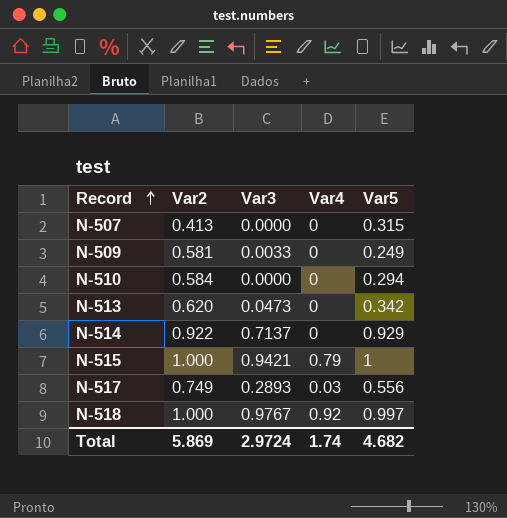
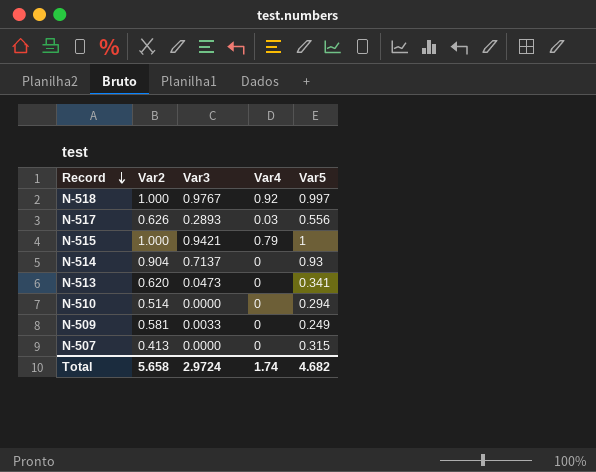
row order: Record ascending -> Record descending
N-517 | Var2: 0.749 -> 0.626
N-514 | Var2: 0.922 -> 0.904
N-514 | Var5: 0.929 -> 0.93
N-513 | Var5: 0.342 -> 0.341
N-510 | Var2: 0.584 -> 0.514
Total | Var2: 5.869 -> 5.658

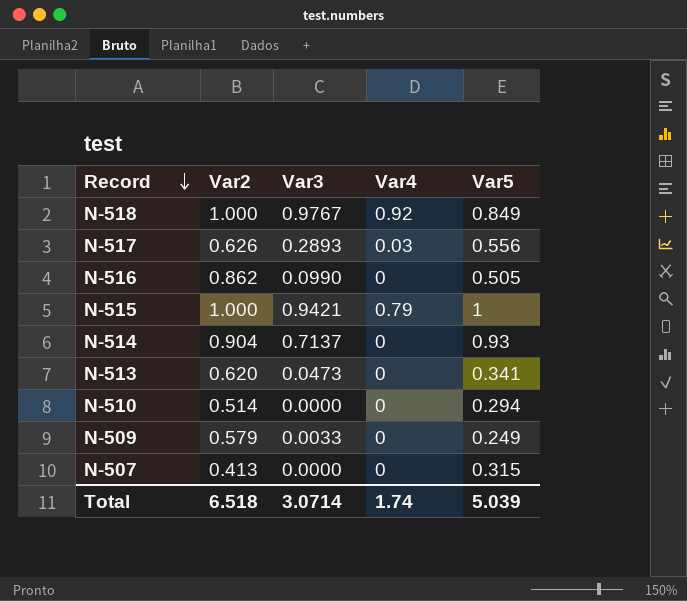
N-518 | Var5: 0.997 -> 0.849
row N-516: none -> 0.862 | 0.0990 | 0 | 0.505
N-509 | Var2: 0.581 -> 0.579
Total | Var2: 5.658 -> 6.518
Total | Var3: 2.9724 -> 3.0714
Total | Var5: 4.682 -> 5.039

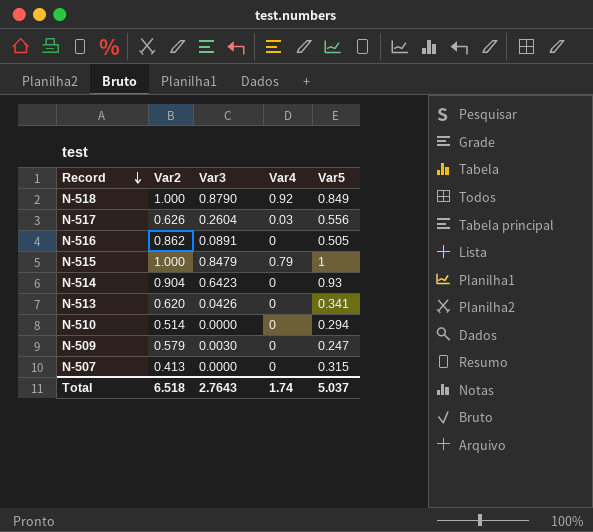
N-518 | Var3: 0.9767 -> 0.8790
N-517 | Var3: 0.2893 -> 0.2604
N-516 | Var3: 0.0990 -> 0.0891
N-515 | Var3: 0.9421 -> 0.8479
N-514 | Var3: 0.7137 -> 0.6423
N-513 | Var3: 0.0473 -> 0.0426
N-509 | Var3: 0.0033 -> 0.0030
N-509 | Var5: 0.249 -> 0.247
Total | Var3: 3.0714 -> 2.7643
Total | Var5: 5.039 -> 5.037

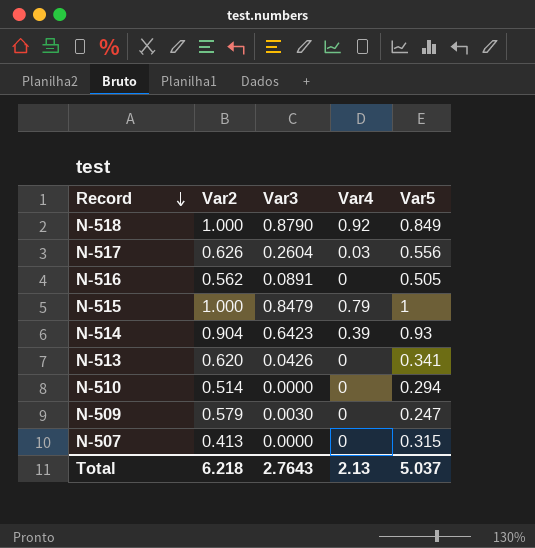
N-516 | Var2: 0.862 -> 0.562
N-514 | Var4: 0 -> 0.39
Total | Var2: 6.518 -> 6.218
Total | Var4: 1.74 -> 2.13

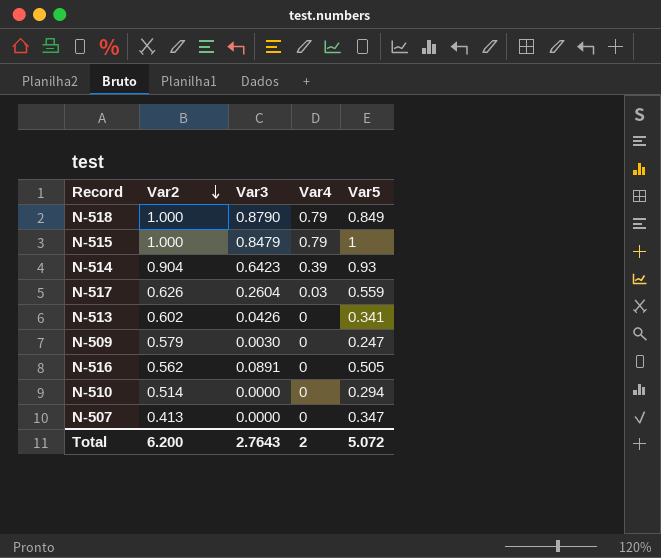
row order: Record descending -> Var2 descending
N-518 | Var4: 0.92 -> 0.79
N-517 | Var5: 0.556 -> 0.559
N-513 | Var2: 0.620 -> 0.602
N-507 | Var5: 0.315 -> 0.347
Total | Var2: 6.218 -> 6.200
Total | Var4: 2.13 -> 2
Total | Var5: 5.037 -> 5.072

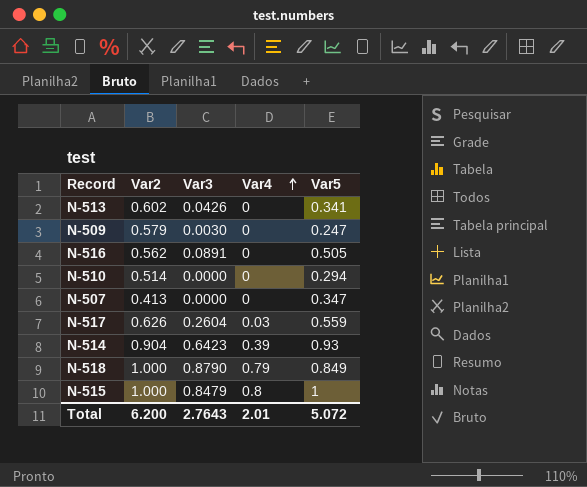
row order: Var2 descending -> Var4 ascending
N-515 | Var4: 0.79 -> 0.8
Total | Var4: 2 -> 2.01

